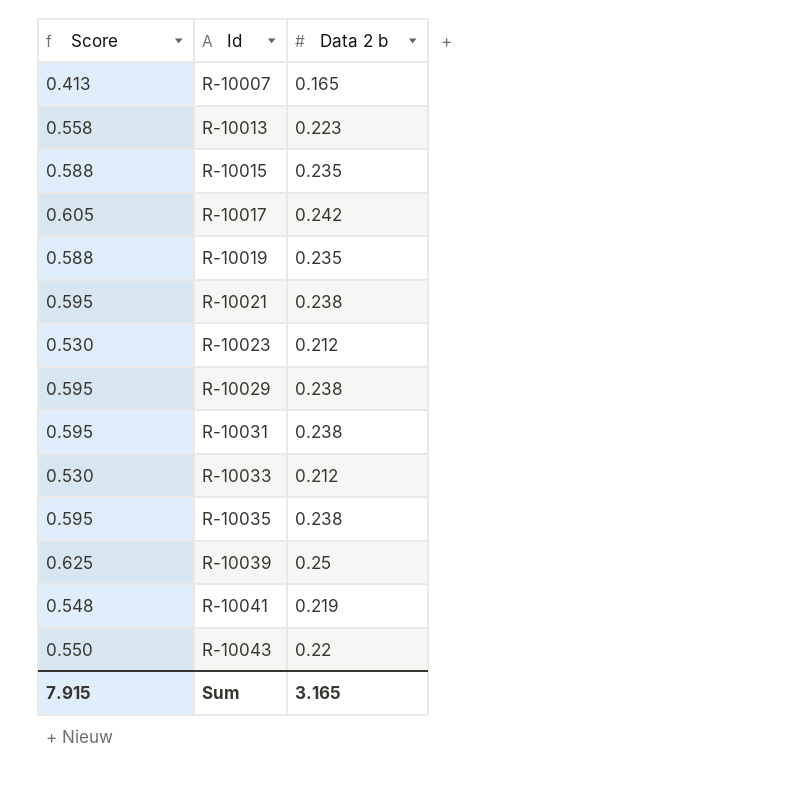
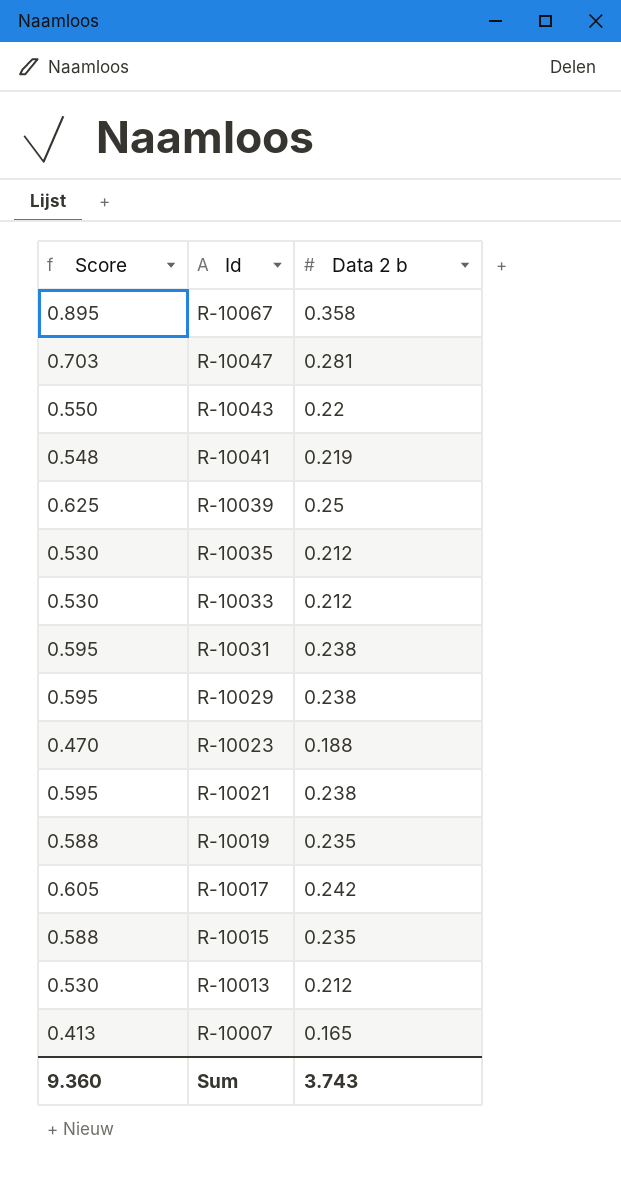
row order: Id ascending -> Id descending
row R-10067: none -> 0.895 | 0.358
row R-10047: none -> 0.703 | 0.281
R-10035 | Score: 0.595 -> 0.530
R-10035 | Data 2 b: 0.238 -> 0.212
R-10023 | Score: 0.530 -> 0.470
R-10023 | Data 2 b: 0.212 -> 0.188
R-10013 | Score: 0.558 -> 0.530
R-10013 | Data 2 b: 0.223 -> 0.212
Sum | Score: 7.915 -> 9.360
Sum | Data 2 b: 3.165 -> 3.743

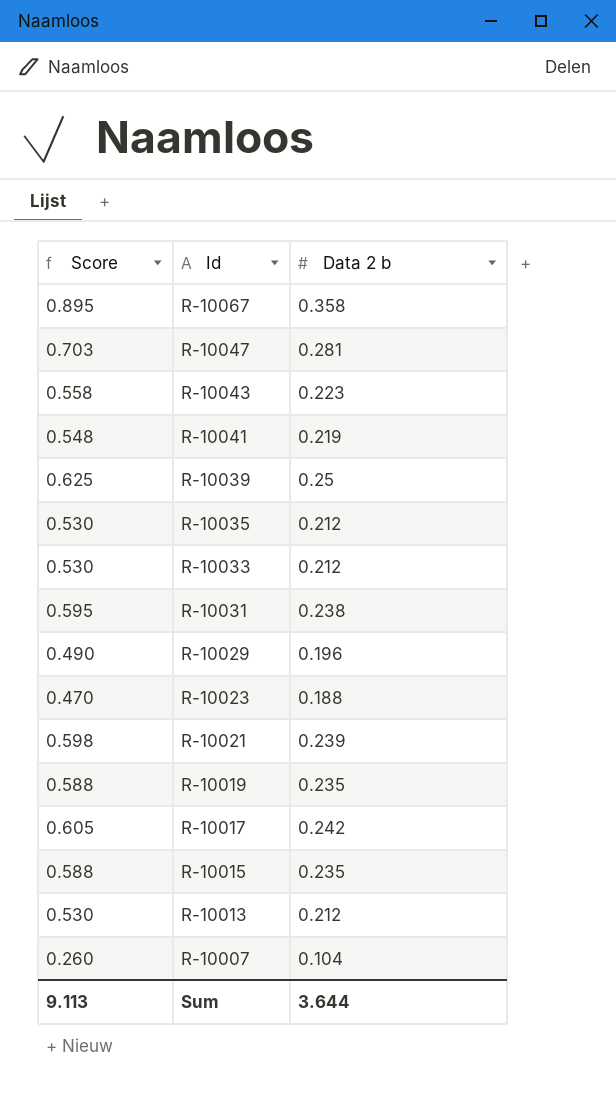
R-10043 | Score: 0.550 -> 0.558
R-10043 | Data 2 b: 0.22 -> 0.223
R-10029 | Score: 0.595 -> 0.490
R-10029 | Data 2 b: 0.238 -> 0.196
R-10021 | Score: 0.595 -> 0.598
R-10021 | Data 2 b: 0.238 -> 0.239
R-10007 | Score: 0.413 -> 0.260
R-10007 | Data 2 b: 0.165 -> 0.104
Sum | Score: 9.360 -> 9.113
Sum | Data 2 b: 3.743 -> 3.644

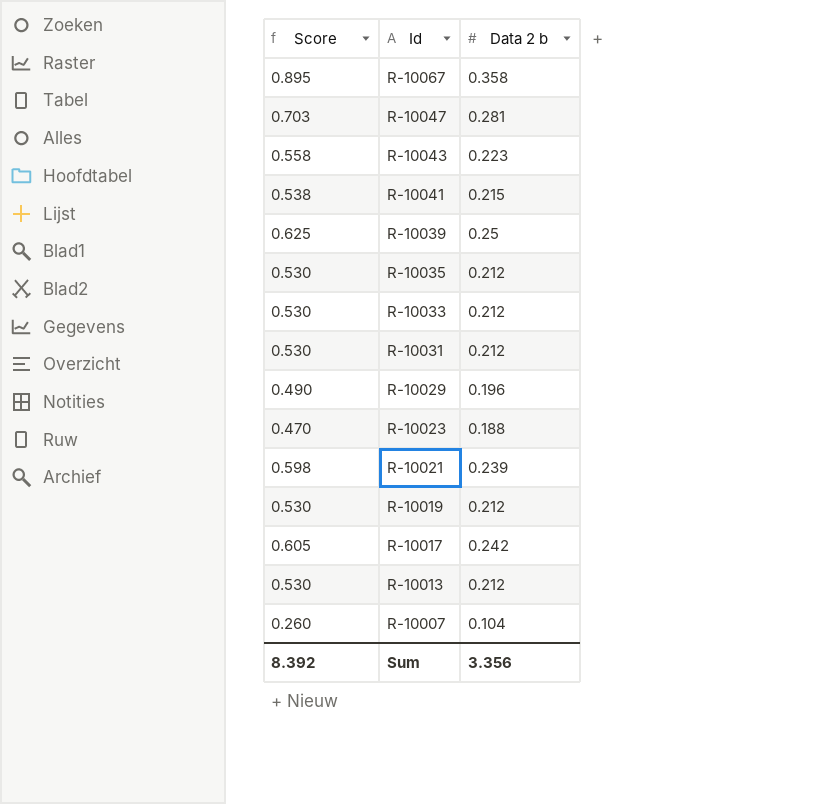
row R-10015: 0.588 | 0.235 -> none
R-10041 | Score: 0.548 -> 0.538
R-10041 | Data 2 b: 0.219 -> 0.215
R-10031 | Score: 0.595 -> 0.530
R-10031 | Data 2 b: 0.238 -> 0.212
R-10019 | Score: 0.588 -> 0.530
R-10019 | Data 2 b: 0.235 -> 0.212
Sum | Score: 9.113 -> 8.392
Sum | Data 2 b: 3.644 -> 3.356

